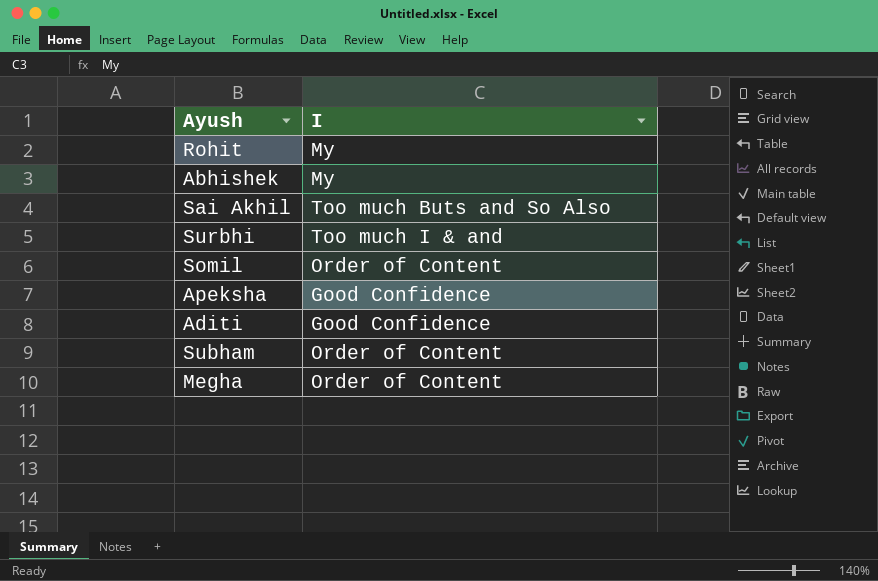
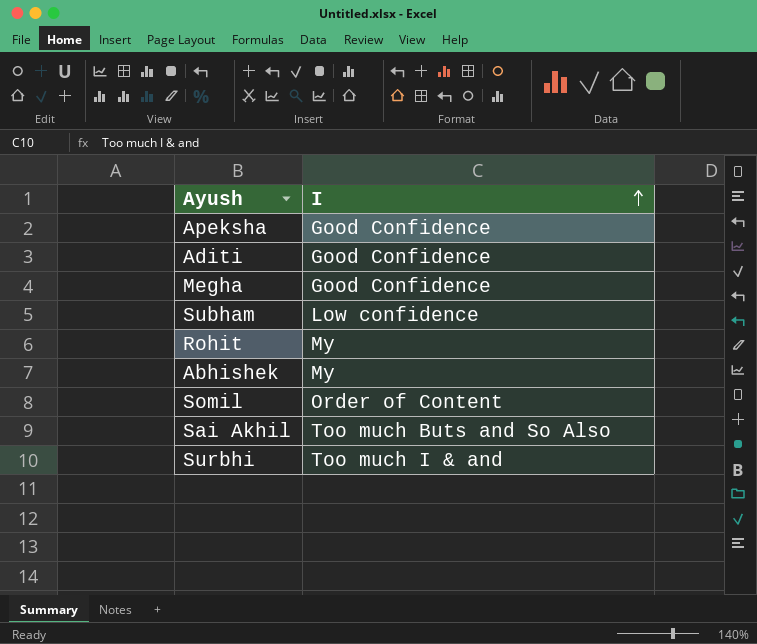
row order: none -> I ascending
Megha | I: Order of Content -> Good Confidence
Subham | I: Order of Content -> Low confidence

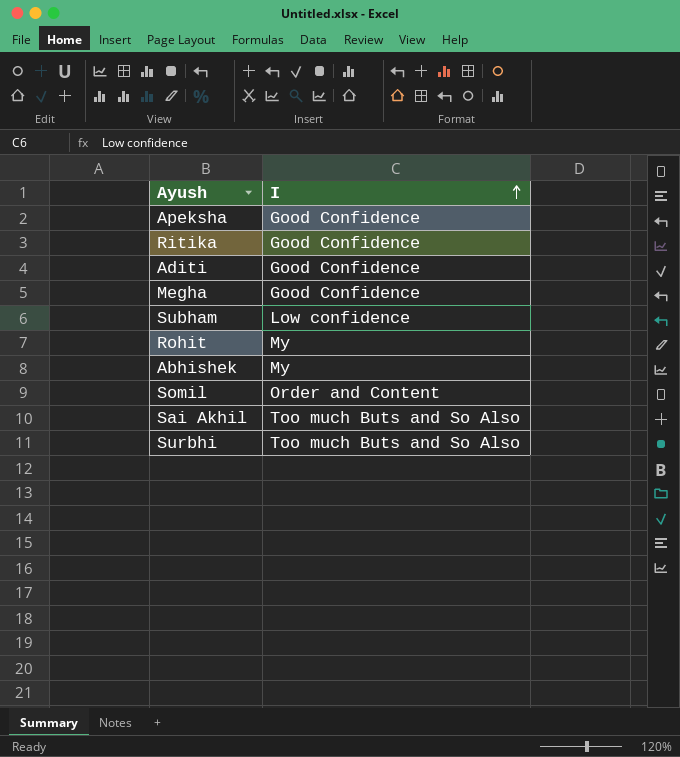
row Ritika: none -> Good Confidence
Somil | I: Order of Content -> Order and Content
Surbhi | I: Too much I & and -> Too much Buts and So Also

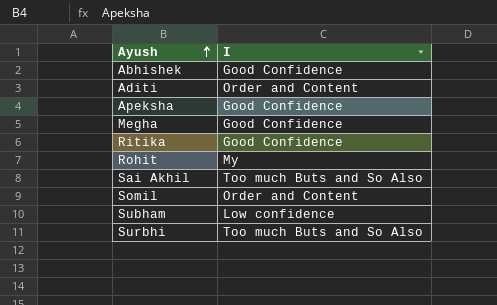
row order: I ascending -> Ayush ascending
Abhishek | I: My -> Good Confidence
Aditi | I: Good Confidence -> Order and Content

